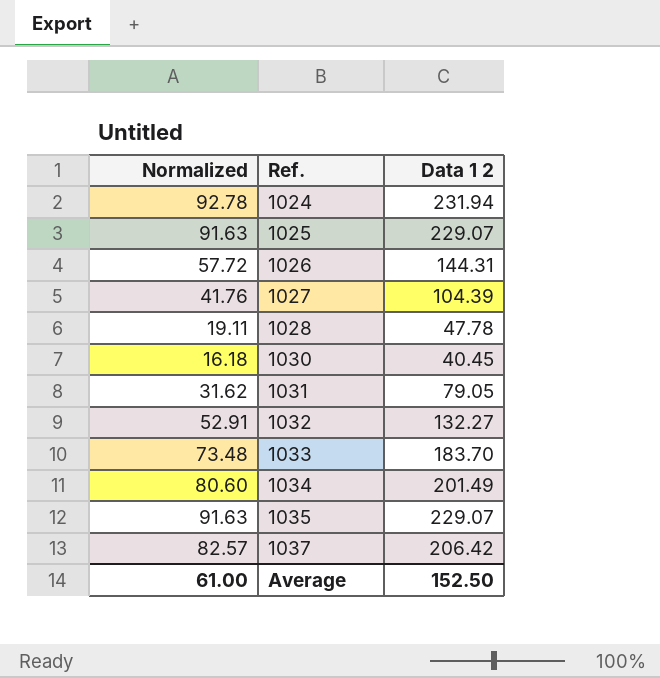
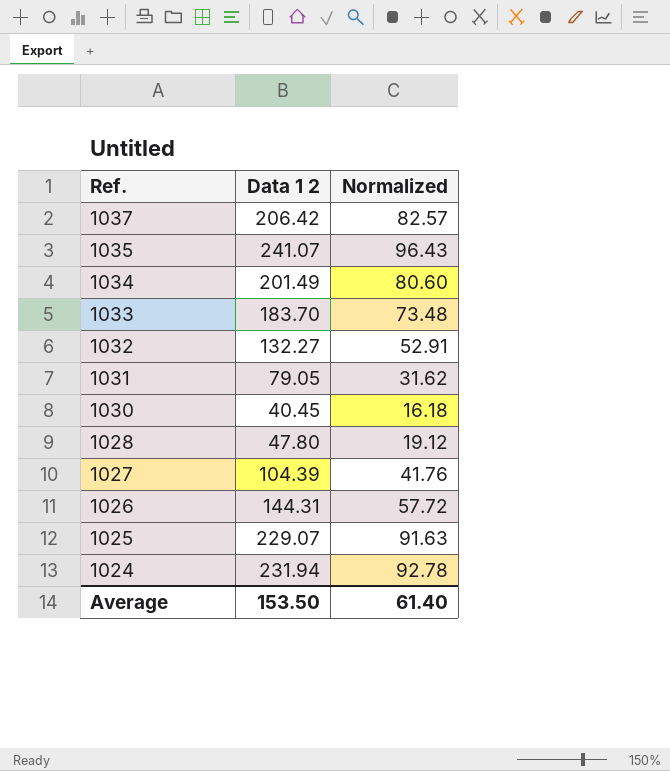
row order: Ref. ascending -> Ref. descending
column Normalized | position: 1 -> 3
1035 | Data 1 2: 229.07 -> 241.07
1035 | Normalized: 91.63 -> 96.43
1028 | Data 1 2: 47.78 -> 47.80
1028 | Normalized: 19.11 -> 19.12
Average | Data 1 2: 152.50 -> 153.50
Average | Normalized: 61.00 -> 61.40

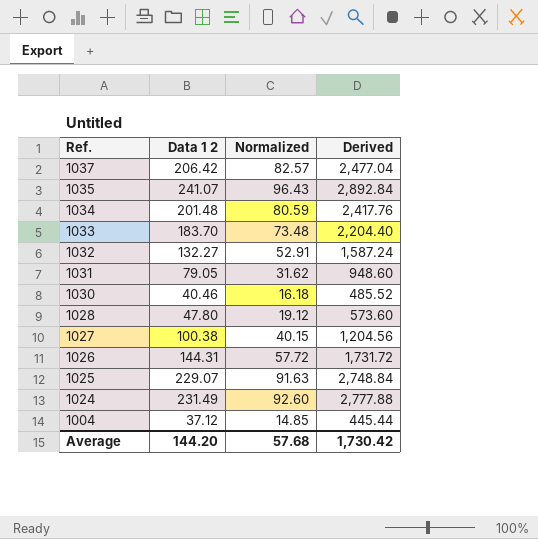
column Derived | formula: none -> [Data 1 2] * 12
1034 | Data 1 2: 201.49 -> 201.48
1034 | Normalized: 80.60 -> 80.59
1030 | Data 1 2: 40.45 -> 40.46
1027 | Data 1 2: 104.39 -> 100.38
1027 | Normalized: 41.76 -> 40.15
1024 | Data 1 2: 231.94 -> 231.49
1024 | Normalized: 92.78 -> 92.60
row 1004: none -> 37.12 | 14.85 | 445.44
Average | Data 1 2: 153.50 -> 144.20
Average | Normalized: 61.40 -> 57.68

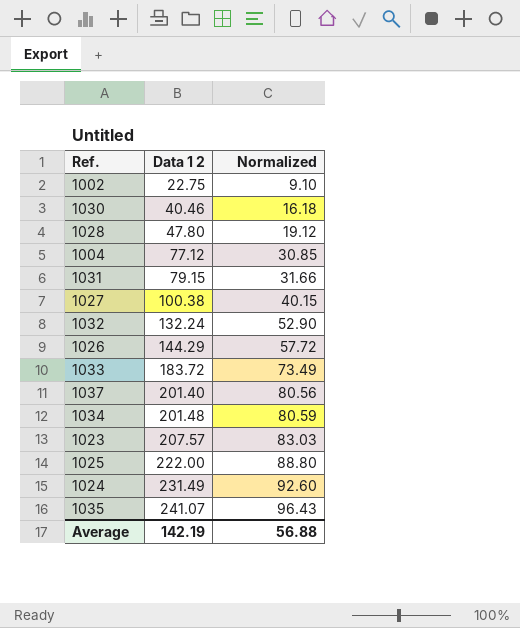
row order: Ref. descending -> Data 1 2 ascending
column Derived | formula: [Data 1 2] * 12 -> none
row 1002: none -> 22.75 | 9.10
1004 | Data 1 2: 37.12 -> 77.12
1004 | Normalized: 14.85 -> 30.85
1031 | Data 1 2: 79.05 -> 79.15
1031 | Normalized: 31.62 -> 31.66
1032 | Data 1 2: 132.27 -> 132.24
1032 | Normalized: 52.91 -> 52.90
1026 | Data 1 2: 144.31 -> 144.29
1033 | Data 1 2: 183.70 -> 183.72
1033 | Normalized: 73.48 -> 73.49
1037 | Data 1 2: 206.42 -> 201.40
1037 | Normalized: 82.57 -> 80.56
row 1023: none -> 207.57 | 83.03
1025 | Data 1 2: 229.07 -> 222.00
1025 | Normalized: 91.63 -> 88.80
Average | Data 1 2: 144.20 -> 142.19
Average | Normalized: 57.68 -> 56.88

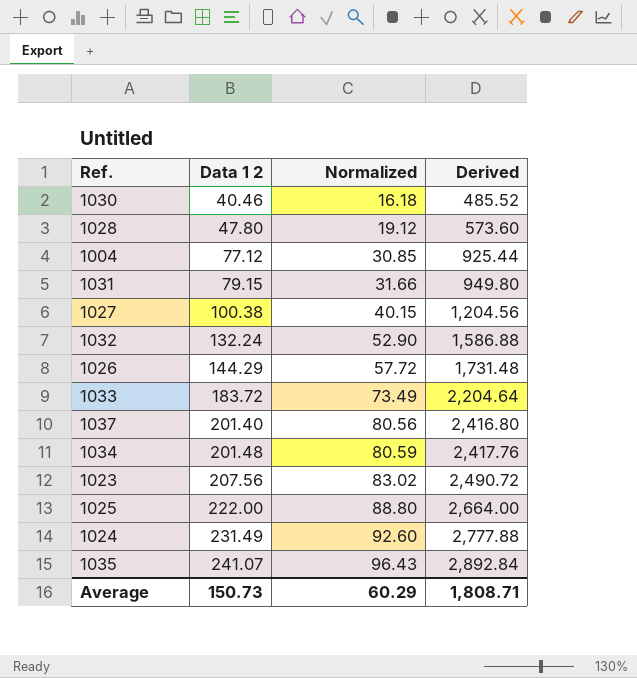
column Derived | formula: none -> [Data 1 2] * 12
row 1002: 22.75 | 9.10 -> none
1023 | Data 1 2: 207.57 -> 207.56
1023 | Normalized: 83.03 -> 83.02
Average | Data 1 2: 142.19 -> 150.73
Average | Normalized: 56.88 -> 60.29

